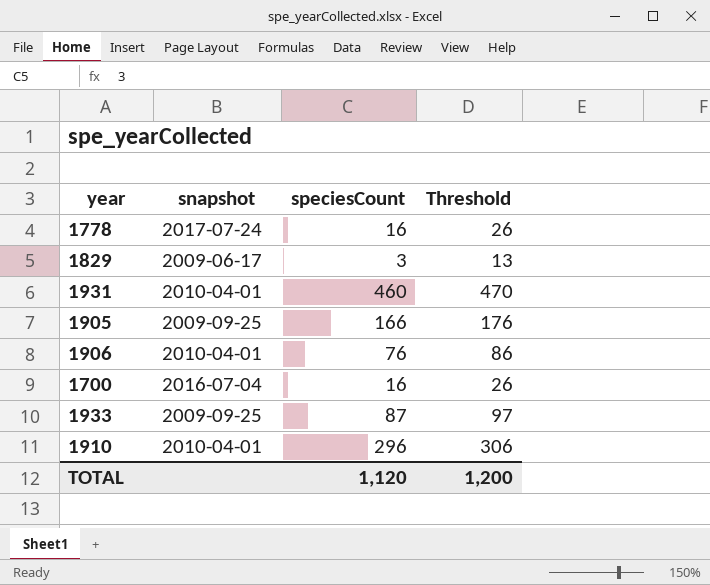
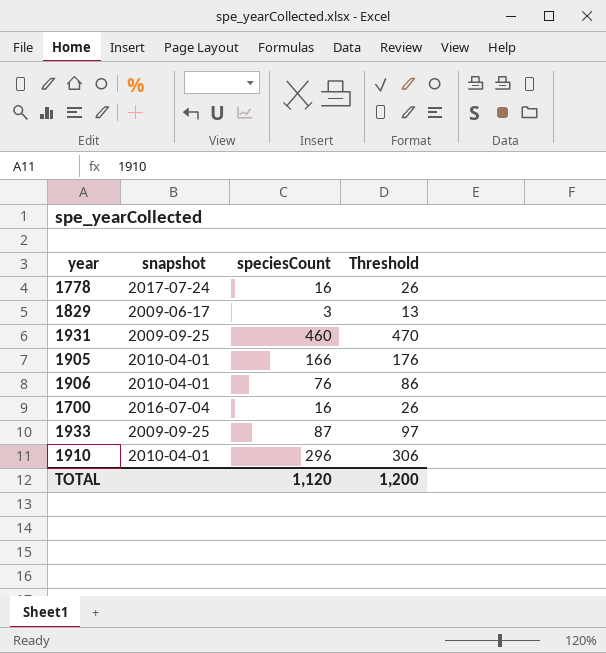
1931 | snapshot: 2010-04-01 -> 2009-09-25
1905 | snapshot: 2009-09-25 -> 2010-04-01

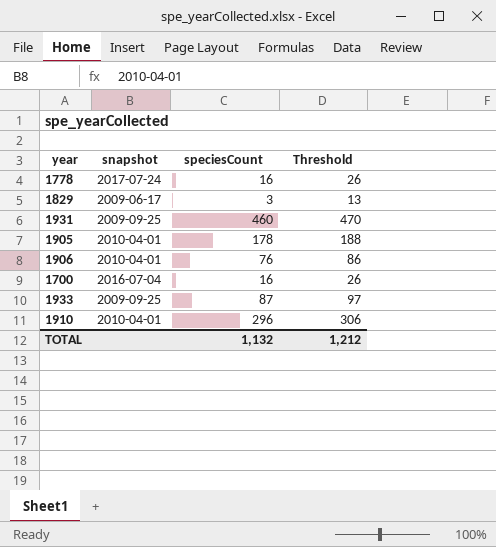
1905 | speciesCount: 166 -> 178
1905 | Threshold: 176 -> 188
TOTAL | speciesCount: 1,120 -> 1,132
TOTAL | Threshold: 1,200 -> 1,212

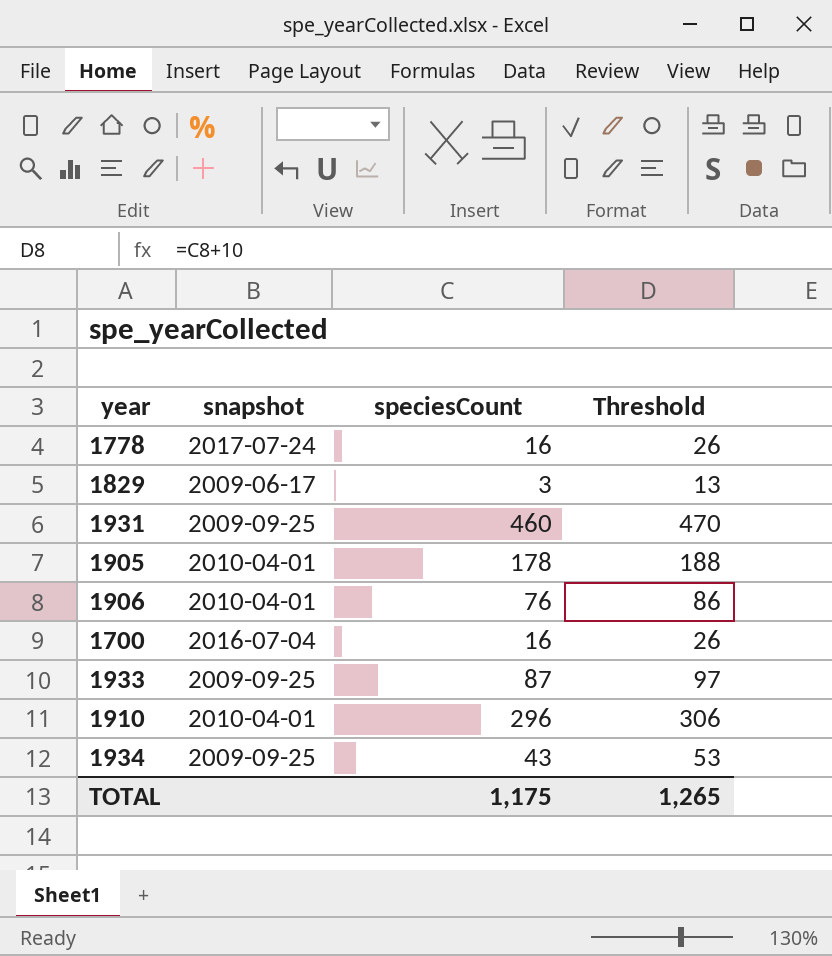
row 1934: none -> 2009-09-25 | 43 | 53
TOTAL | speciesCount: 1,132 -> 1,175
TOTAL | Threshold: 1,212 -> 1,265

